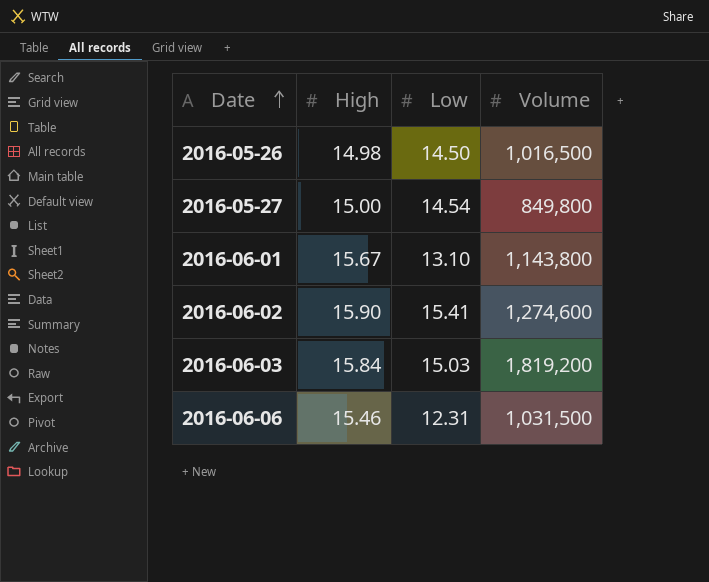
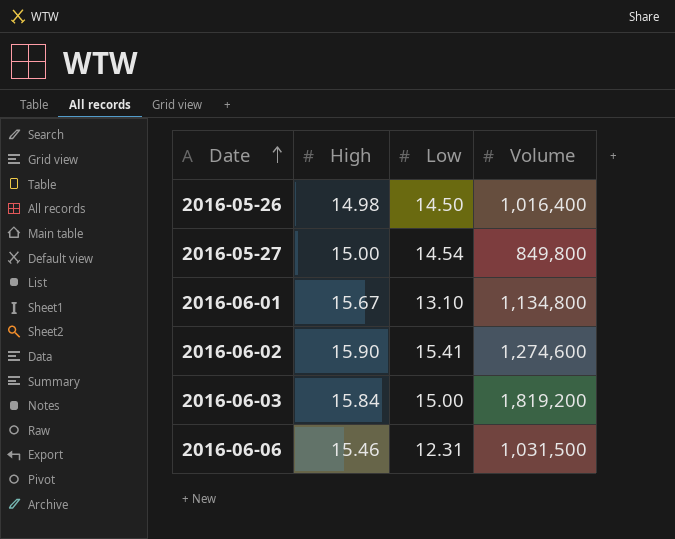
2016-05-26 | Volume: 1,016,500 -> 1,016,400
2016-06-01 | Volume: 1,143,800 -> 1,134,800
2016-06-03 | Low: 15.03 -> 15.00

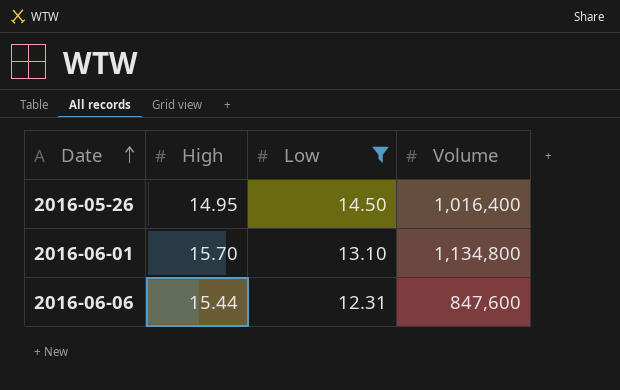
filter: none -> Low <= 14.50
2016-05-26 | High: 14.98 -> 14.95
2016-06-01 | High: 15.67 -> 15.70
2016-06-06 | High: 15.46 -> 15.44
2016-06-06 | Volume: 1,031,500 -> 847,600

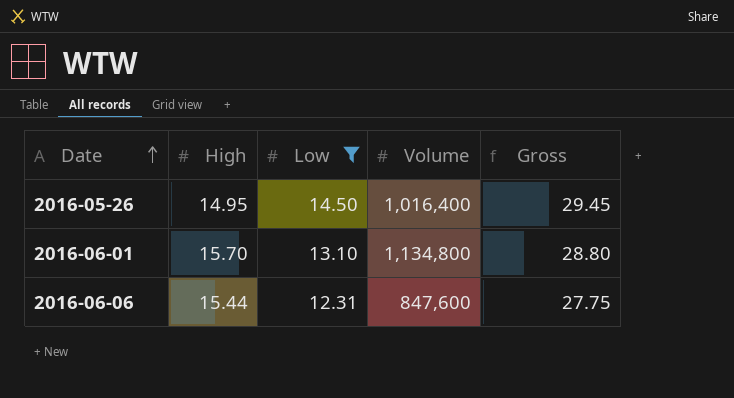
column Gross | formula: none -> [High] + [Low]

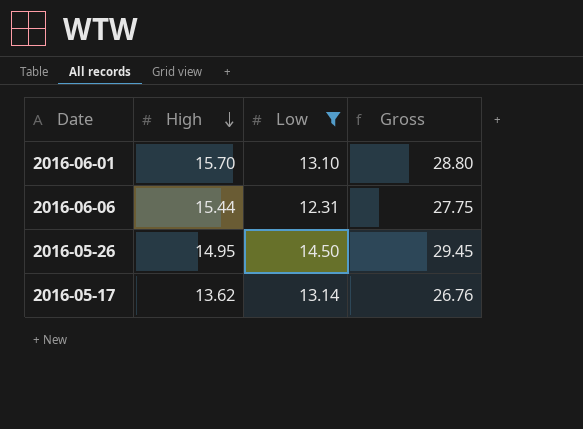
row order: Date ascending -> High descending
column Volume | position: 4 -> none
row 2016-05-17: none -> 13.62 | 13.14 | 26.76

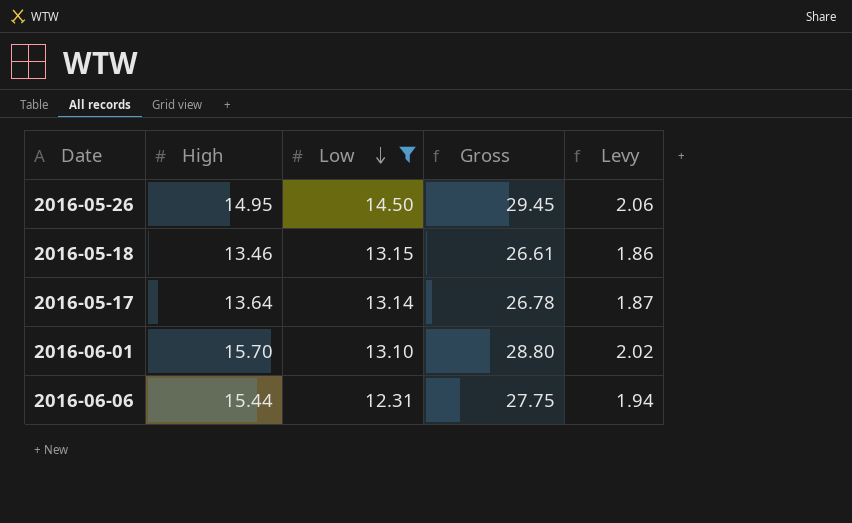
row order: High descending -> Low descending
column Levy | formula: none -> [Gross] * 0.07
row 2016-05-18: none -> 13.46 | 13.15 | 26.61 | 1.86
2016-05-17 | High: 13.62 -> 13.64
2016-05-17 | Gross: 26.76 -> 26.78

